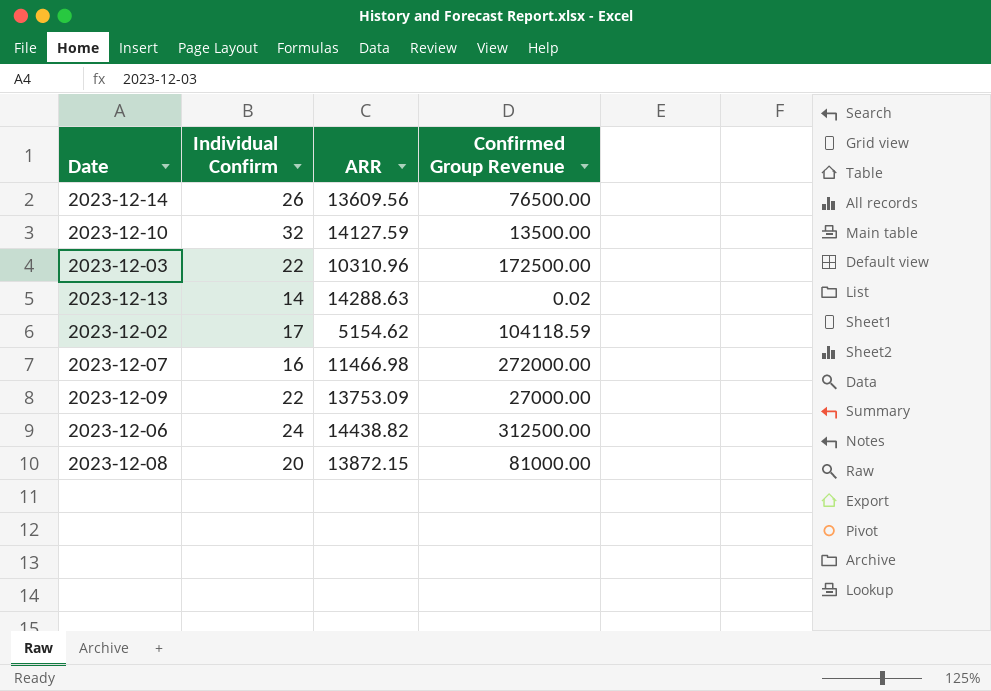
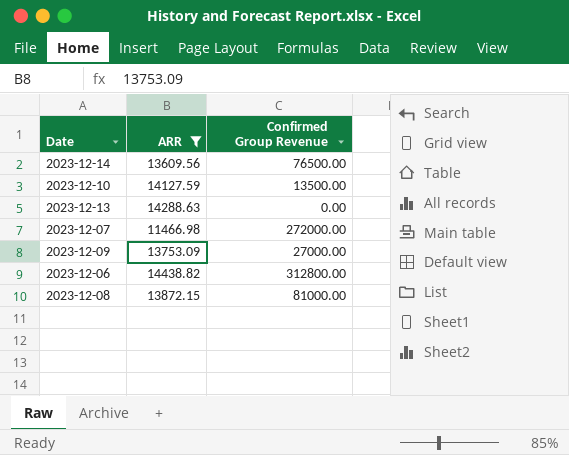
filter: none -> ARR >= 11466.98
column Individual Confirm | position: 2 -> none
2023-12-13 | Confirmed Group Revenue: 0.02 -> 0.00
2023-12-06 | Confirmed Group Revenue: 312500.00 -> 312800.00

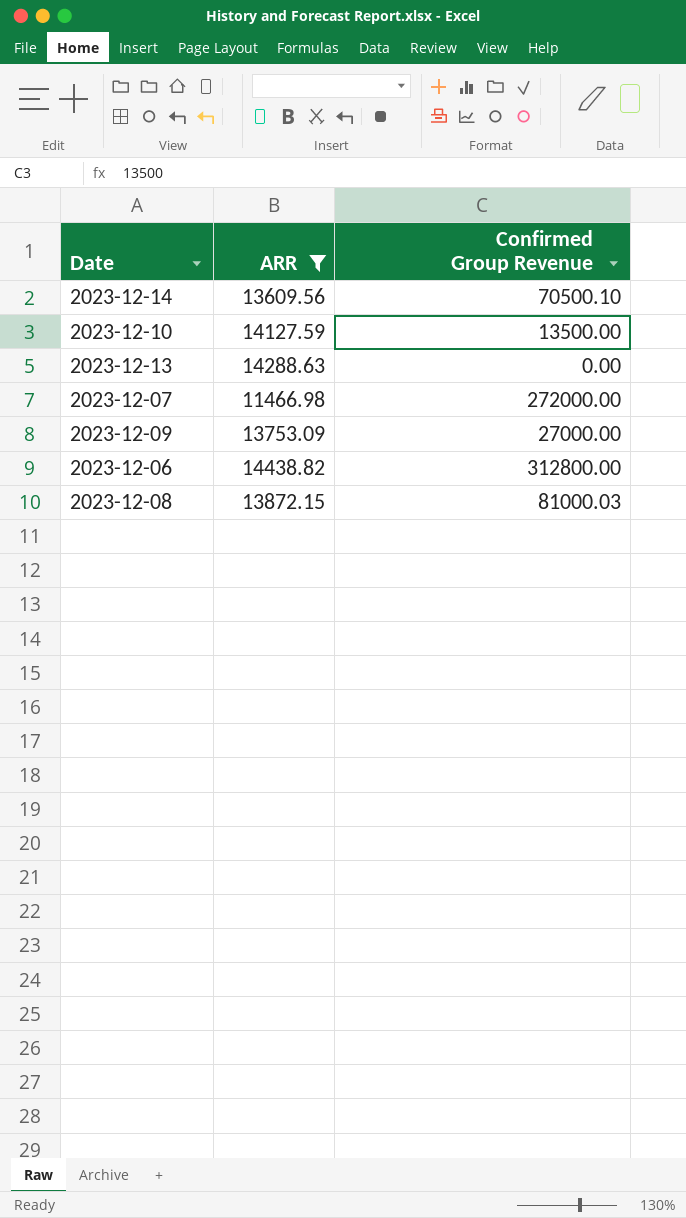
2023-12-14 | Confirmed Group Revenue: 76500.00 -> 70500.10
2023-12-08 | Confirmed Group Revenue: 81000.00 -> 81000.03

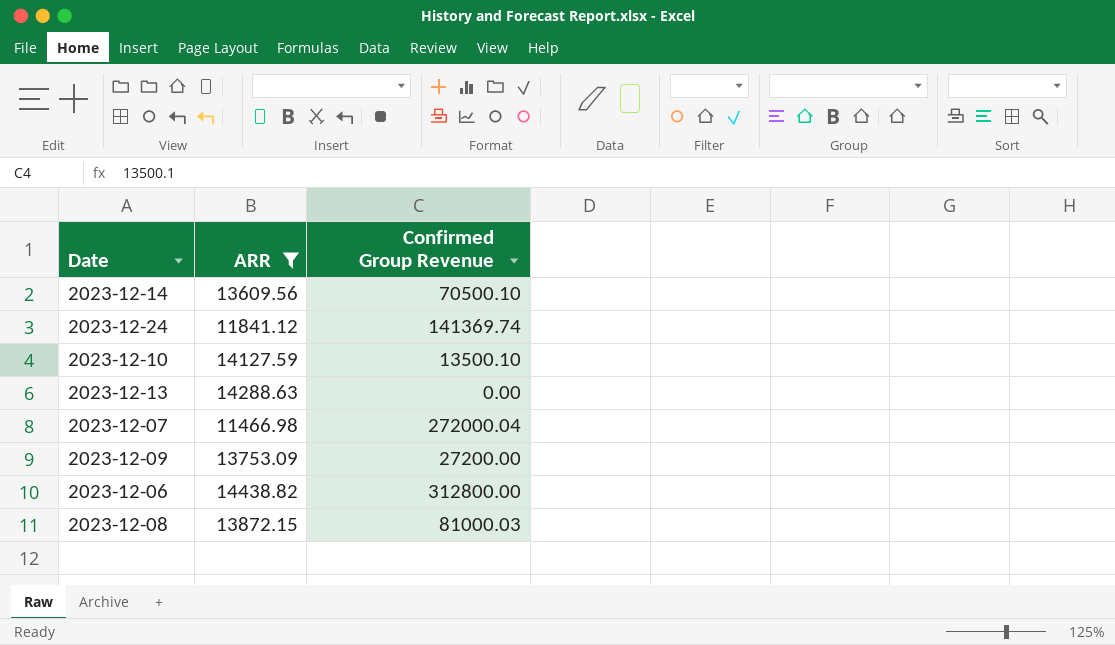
row 2023-12-24: none -> 11841.12 | 141369.74
2023-12-10 | Confirmed Group Revenue: 13500.00 -> 13500.10
2023-12-07 | Confirmed Group Revenue: 272000.00 -> 272000.04
2023-12-09 | Confirmed Group Revenue: 27000.00 -> 27200.00

